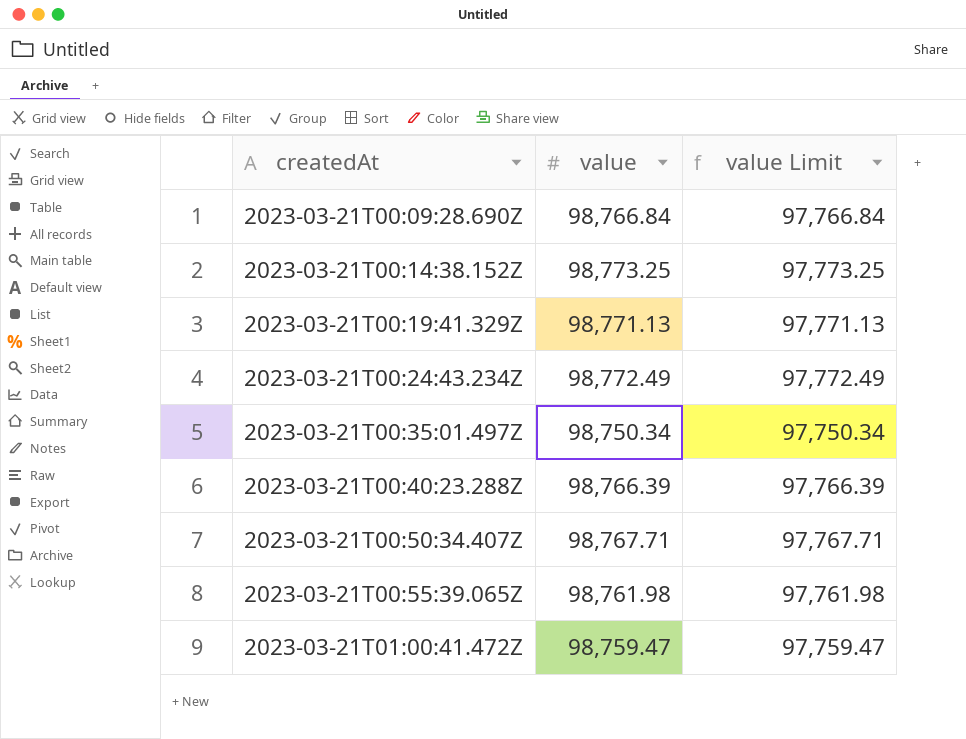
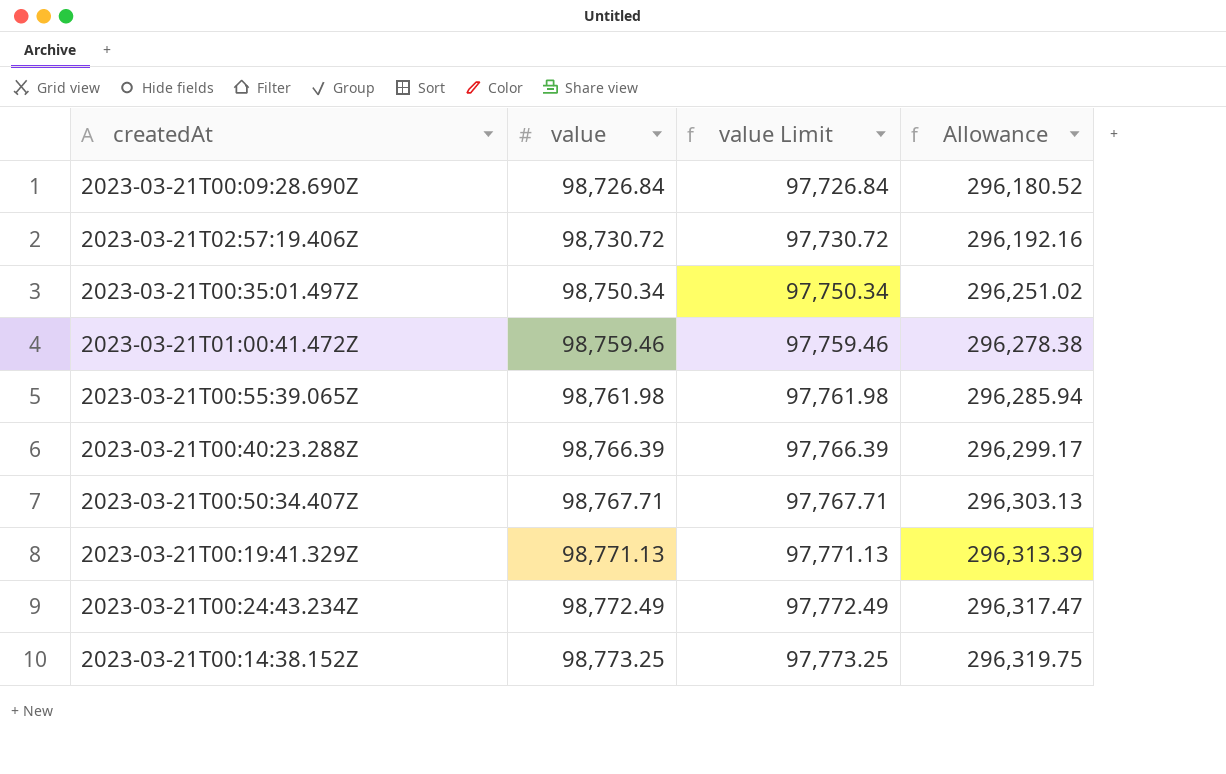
row order: createdAt ascending -> value ascending
column Allowance | formula: none -> [value] * 3
2023-03-21T00:09:28.690Z | value: 98,766.84 -> 98,726.84
2023-03-21T00:09:28.690Z | value Limit: 97,766.84 -> 97,726.84
row 2023-03-21T02:57:19.406Z: none -> 98,730.72 | 97,730.72 | 296,192.16
2023-03-21T01:00:41.472Z | value: 98,759.47 -> 98,759.46
2023-03-21T01:00:41.472Z | value Limit: 97,759.47 -> 97,759.46

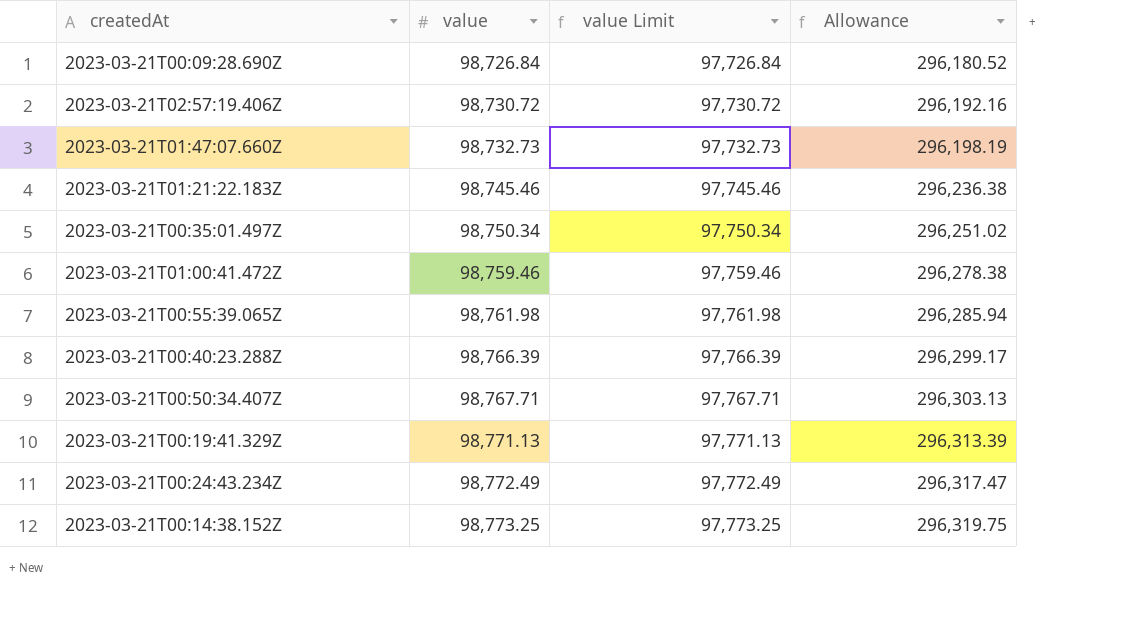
row 2023-03-21T01:47:07.660Z: none -> 98,732.73 | 97,732.73 | 296,198.19
row 2023-03-21T01:21:22.183Z: none -> 98,745.46 | 97,745.46 | 296,236.38

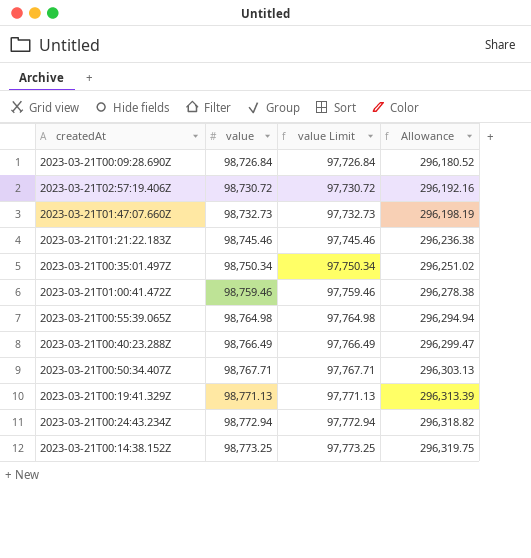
2023-03-21T00:55:39.065Z | value: 98,761.98 -> 98,764.98
2023-03-21T00:55:39.065Z | value Limit: 97,761.98 -> 97,764.98
2023-03-21T00:55:39.065Z | Allowance: 296,285.94 -> 296,294.94
2023-03-21T00:40:23.288Z | value: 98,766.39 -> 98,766.49
2023-03-21T00:40:23.288Z | value Limit: 97,766.39 -> 97,766.49
2023-03-21T00:40:23.288Z | Allowance: 296,299.17 -> 296,299.47
2023-03-21T00:24:43.234Z | value: 98,772.49 -> 98,772.94
2023-03-21T00:24:43.234Z | value Limit: 97,772.49 -> 97,772.94
2023-03-21T00:24:43.234Z | Allowance: 296,317.47 -> 296,318.82

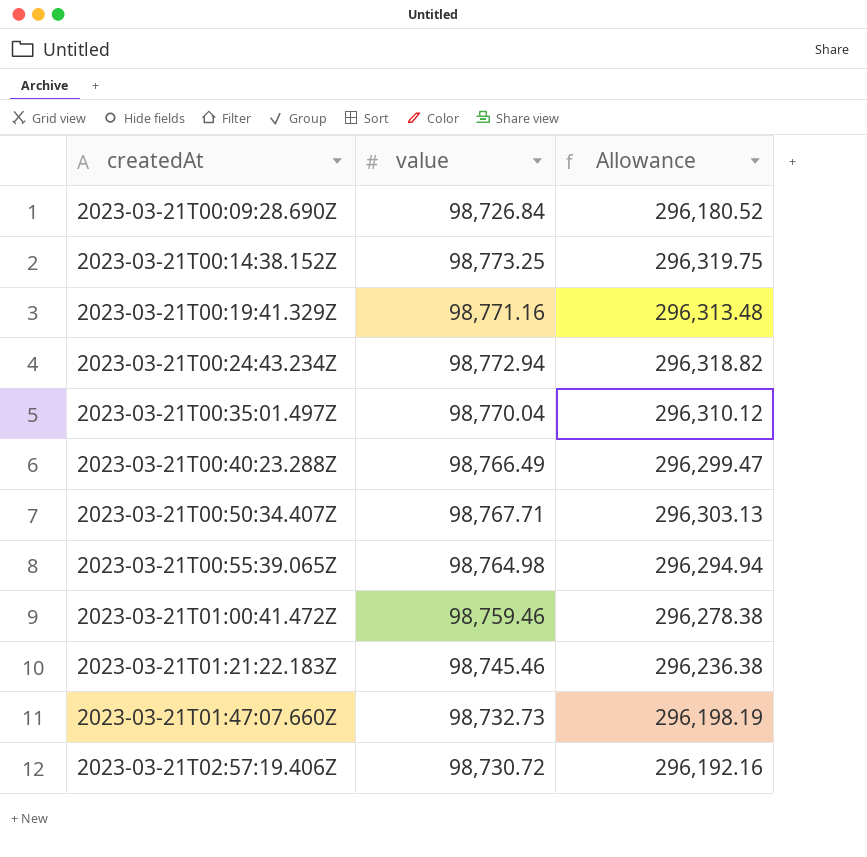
row order: value ascending -> createdAt ascending
column value Limit | formula: [value] - 1000 -> none
2023-03-21T00:19:41.329Z | value: 98,771.13 -> 98,771.16
2023-03-21T00:19:41.329Z | Allowance: 296,313.39 -> 296,313.48
2023-03-21T00:35:01.497Z | value: 98,750.34 -> 98,770.04
2023-03-21T00:35:01.497Z | Allowance: 296,251.02 -> 296,310.12

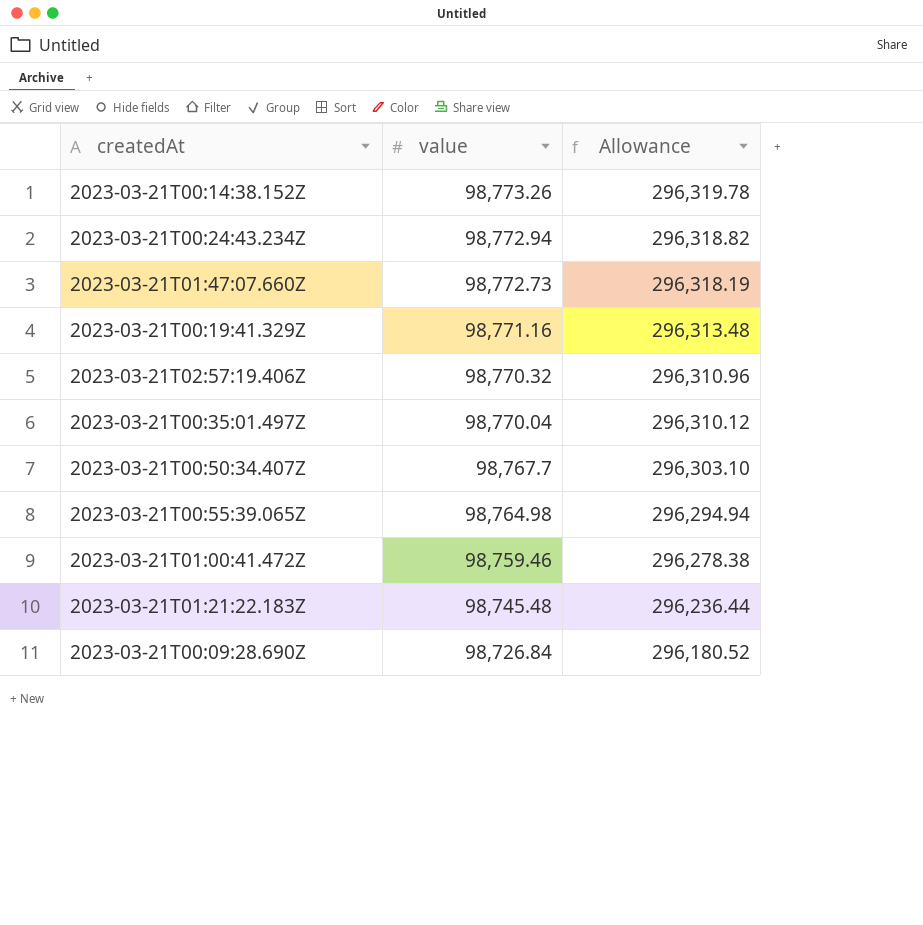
row order: createdAt ascending -> value descending
row 2023-03-21T00:40:23.288Z: 98,766.49 | 296,299.47 -> none
2023-03-21T00:14:38.152Z | value: 98,773.25 -> 98,773.26
2023-03-21T00:14:38.152Z | Allowance: 296,319.75 -> 296,319.78
2023-03-21T01:47:07.660Z | value: 98,732.73 -> 98,772.73
2023-03-21T01:47:07.660Z | Allowance: 296,198.19 -> 296,318.19
2023-03-21T02:57:19.406Z | value: 98,730.72 -> 98,770.32
2023-03-21T02:57:19.406Z | Allowance: 296,192.16 -> 296,310.96
2023-03-21T00:50:34.407Z | value: 98,767.71 -> 98,767.7
2023-03-21T00:50:34.407Z | Allowance: 296,303.13 -> 296,303.10
2023-03-21T01:21:22.183Z | value: 98,745.46 -> 98,745.48
2023-03-21T01:21:22.183Z | Allowance: 296,236.38 -> 296,236.44

